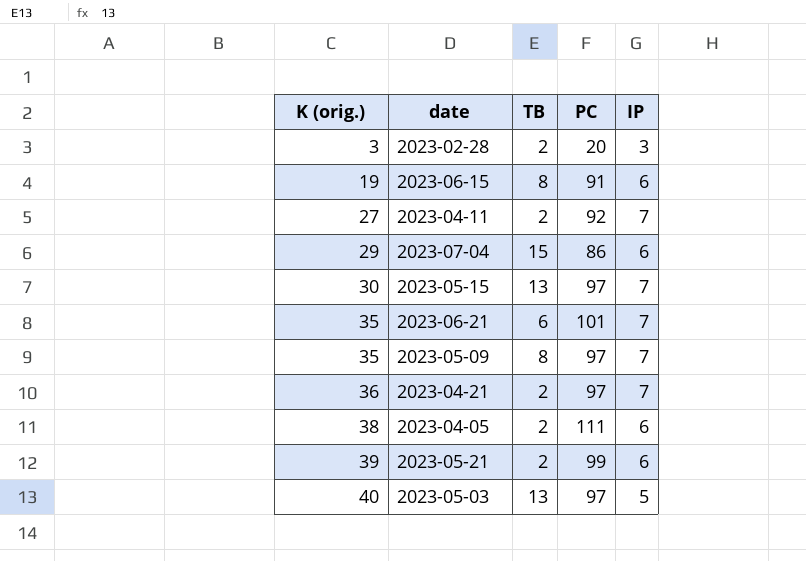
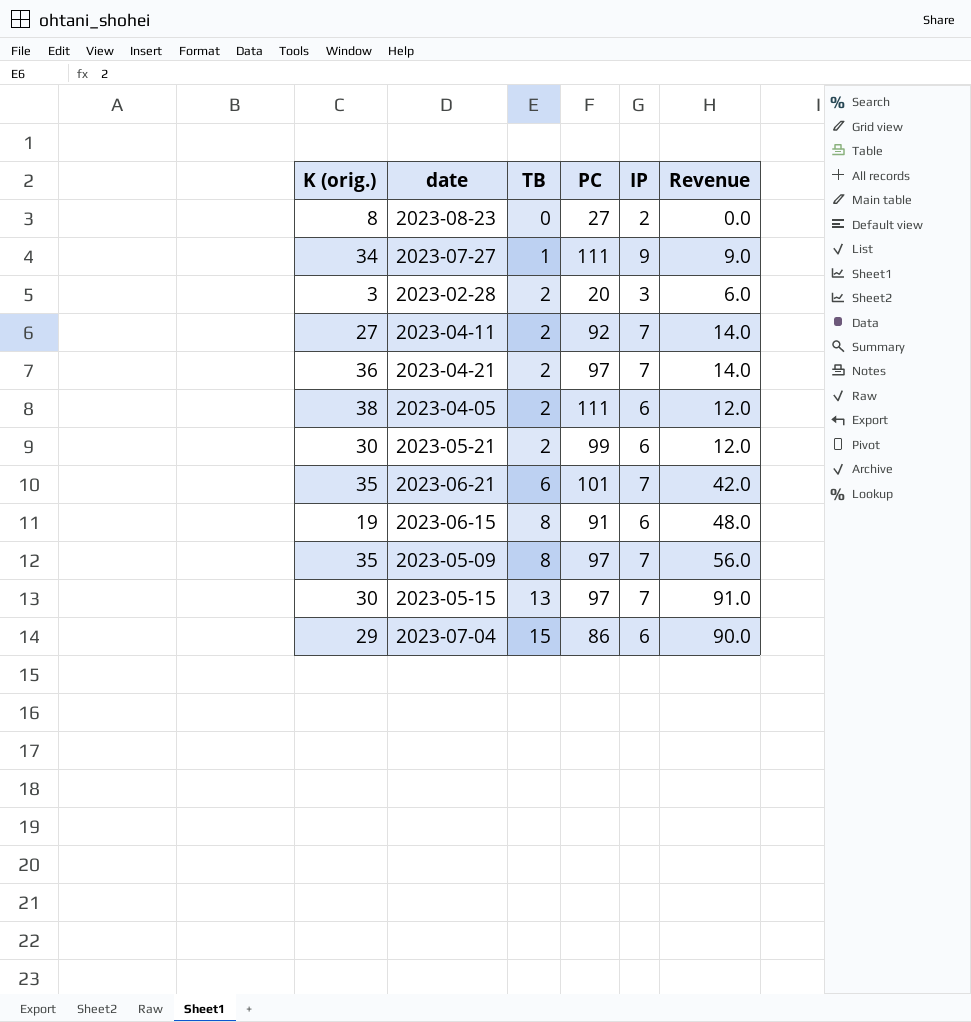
row order: K (orig.) ascending -> TB ascending
column Revenue | formula: none -> [TB] * [IP]
row 2023-05-03: 40 | 13 | 97 | 5 -> none
row 2023-08-23: none -> 8 | 0 | 27 | 2 | 0.0
row 2023-07-27: none -> 34 | 1 | 111 | 9 | 9.0
2023-05-21 | K (orig.): 39 -> 30

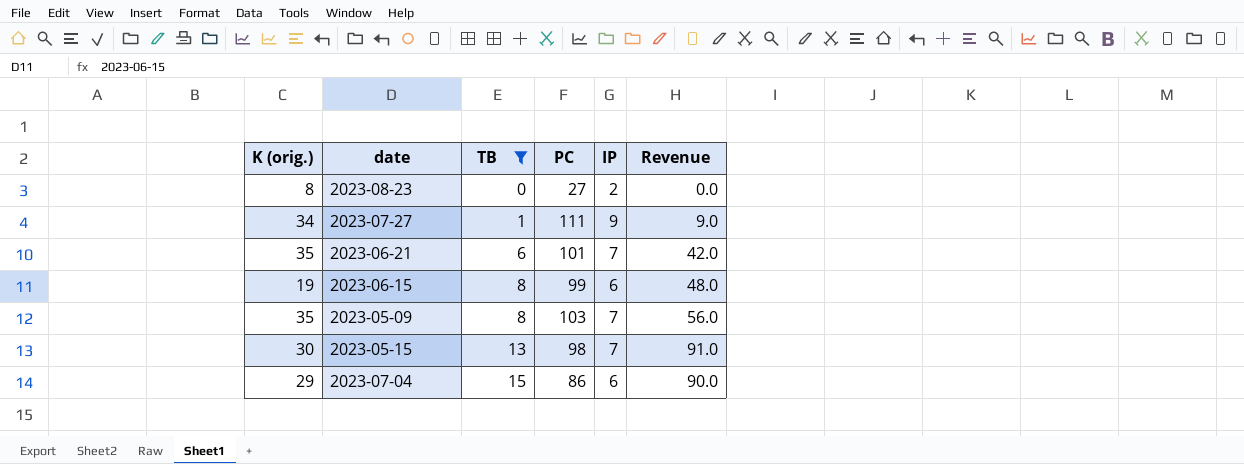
filter: none -> TB != 2
2023-06-15 | PC: 91 -> 99
2023-05-09 | PC: 97 -> 103
2023-05-15 | PC: 97 -> 98

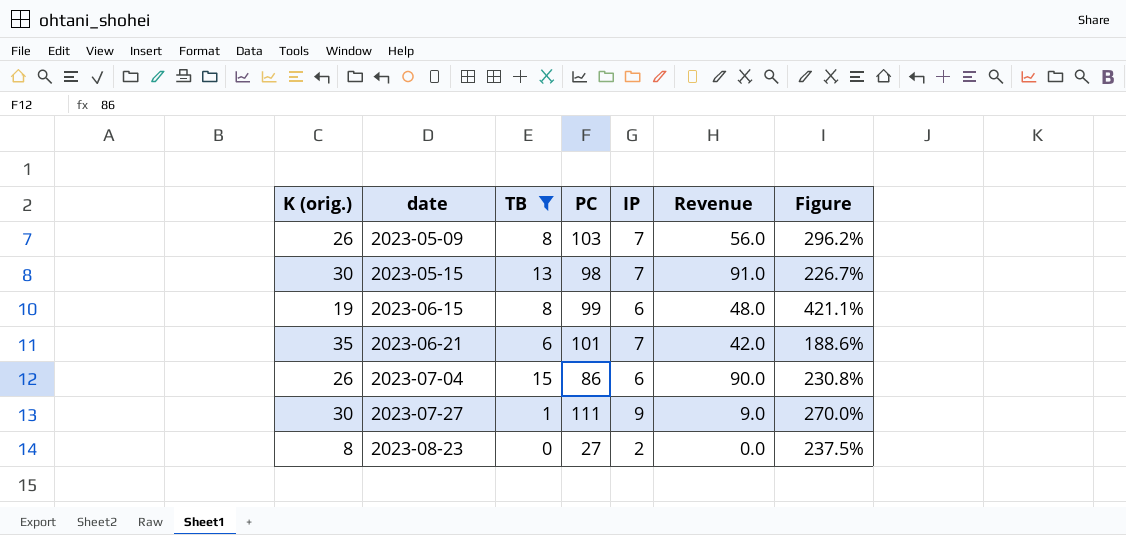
row order: TB ascending -> date ascending
column Figure | formula: none -> ([PC] - [K (orig.)]) / [K (orig.)]
2023-05-09 | K (orig.): 35 -> 26
2023-07-04 | K (orig.): 29 -> 26
2023-07-27 | K (orig.): 34 -> 30

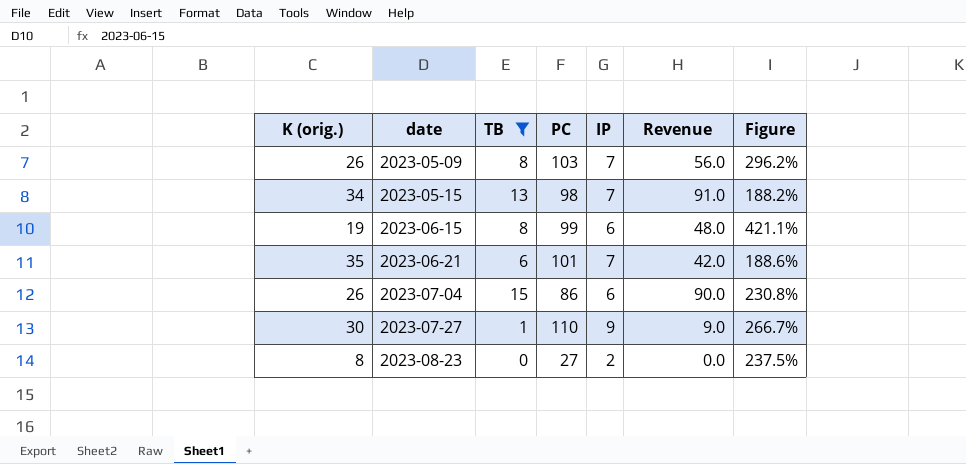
2023-05-15 | K (orig.): 30 -> 34
2023-05-15 | Figure: 226.7% -> 188.2%
2023-07-27 | PC: 111 -> 110
2023-07-27 | Figure: 270.0% -> 266.7%

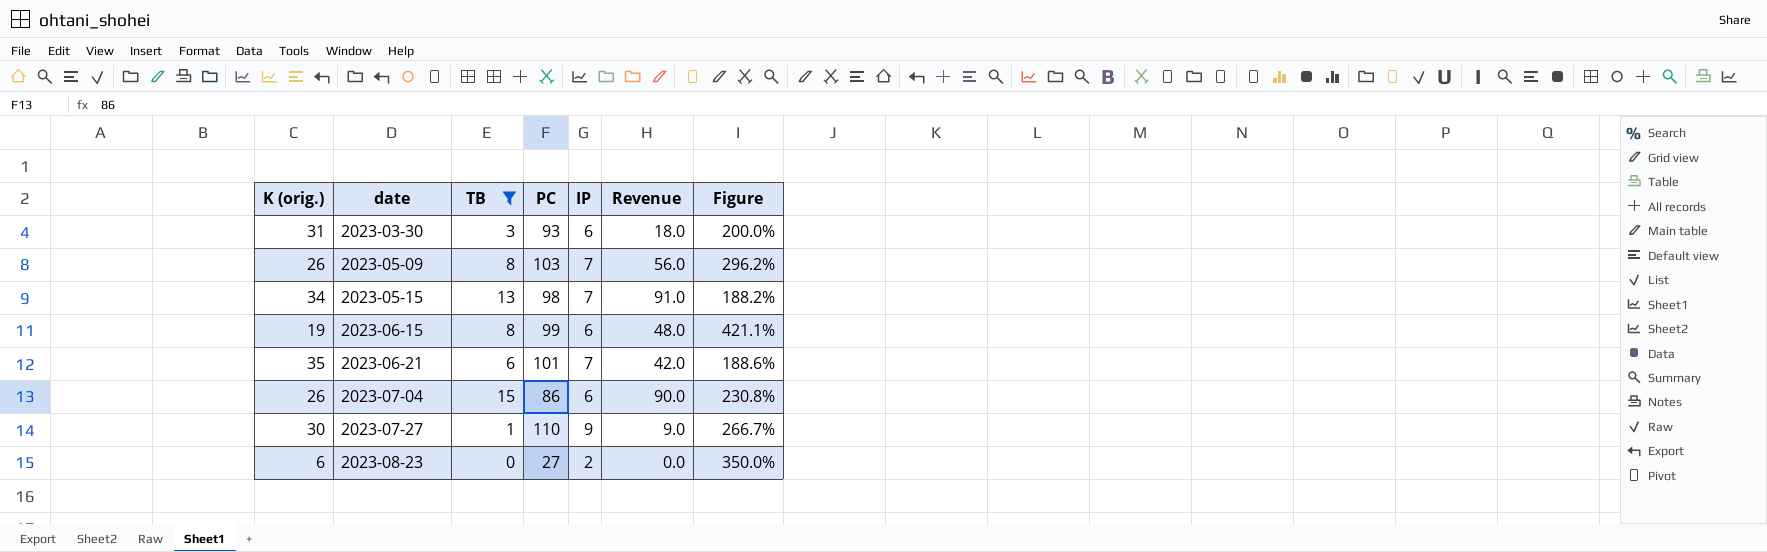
row 2023-03-30: none -> 31 | 3 | 93 | 6 | 18.0 | 200.0%
2023-08-23 | K (orig.): 8 -> 6
2023-08-23 | Figure: 237.5% -> 350.0%

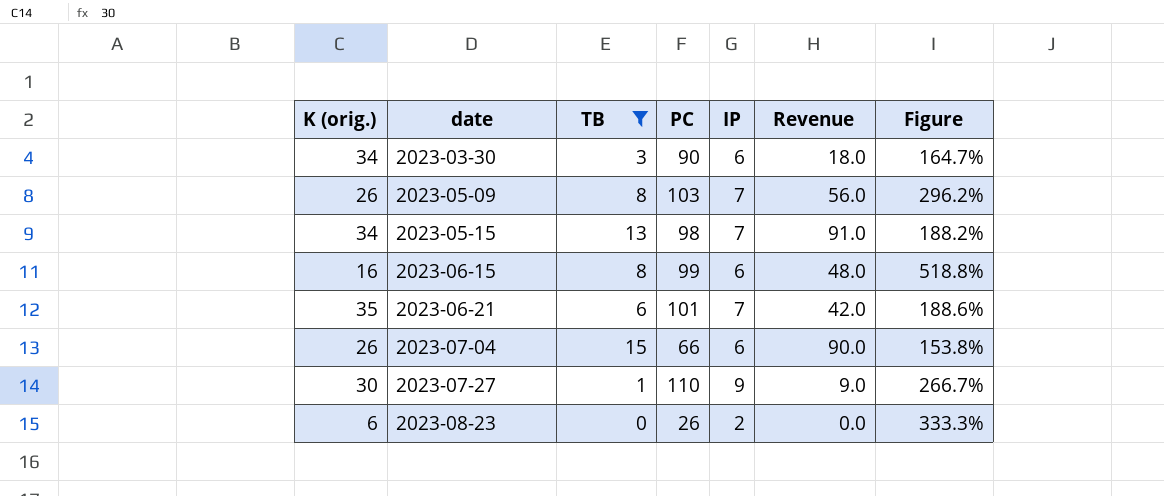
2023-03-30 | K (orig.): 31 -> 34
2023-03-30 | PC: 93 -> 90
2023-03-30 | Figure: 200.0% -> 164.7%
2023-06-15 | K (orig.): 19 -> 16
2023-06-15 | Figure: 421.1% -> 518.8%
2023-07-04 | PC: 86 -> 66
2023-07-04 | Figure: 230.8% -> 153.8%
2023-08-23 | PC: 27 -> 26
2023-08-23 | Figure: 350.0% -> 333.3%

